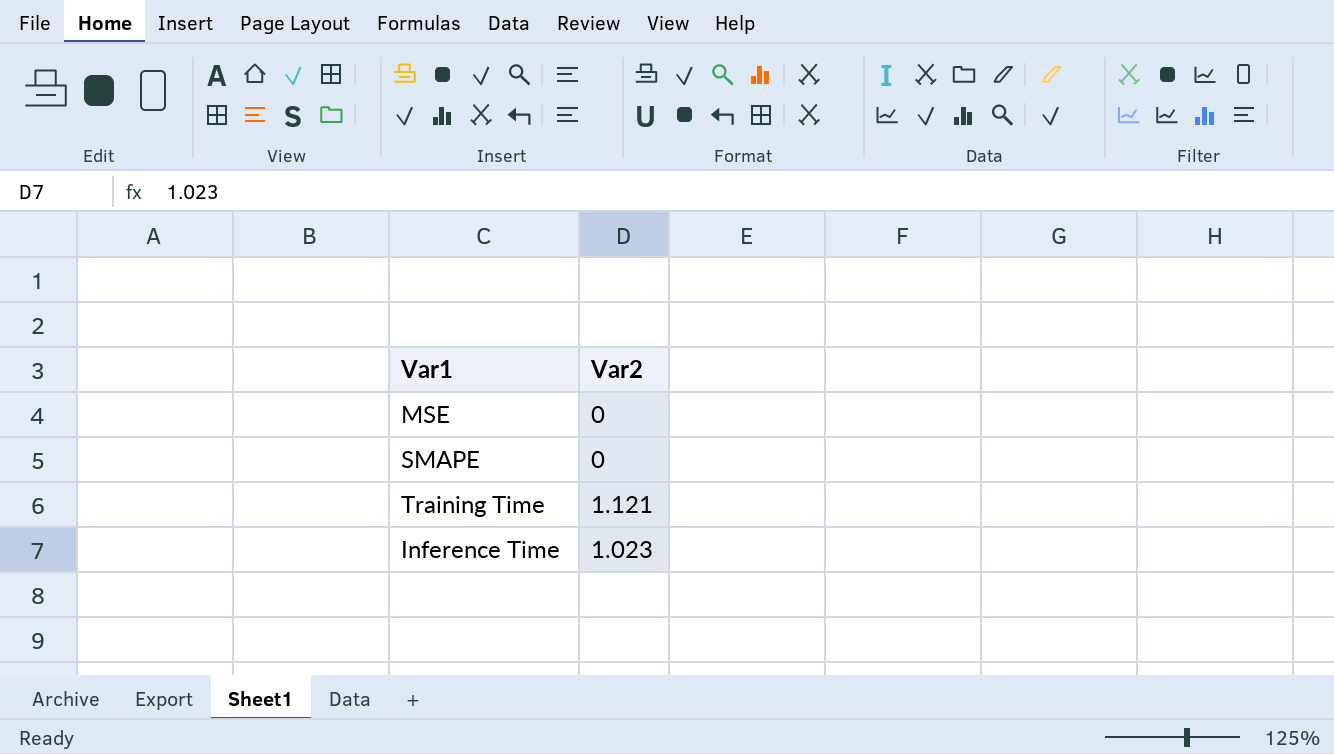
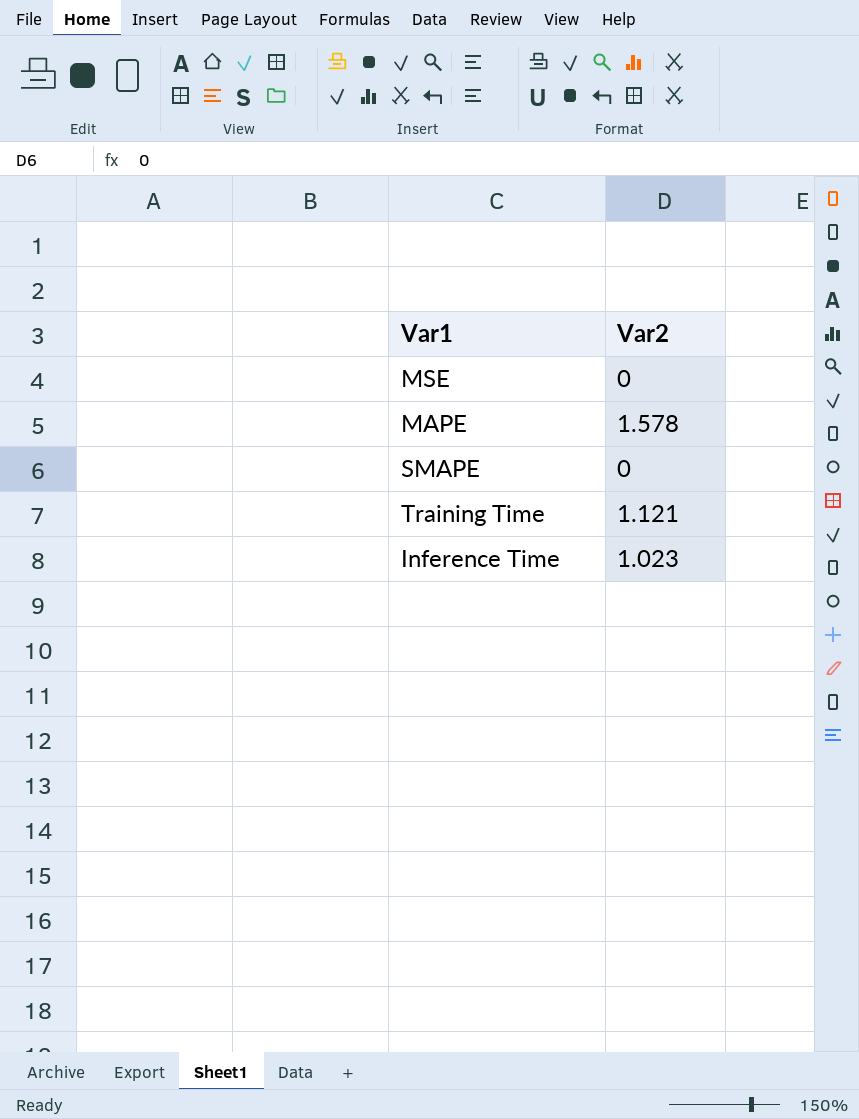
row MAPE: none -> 1.578

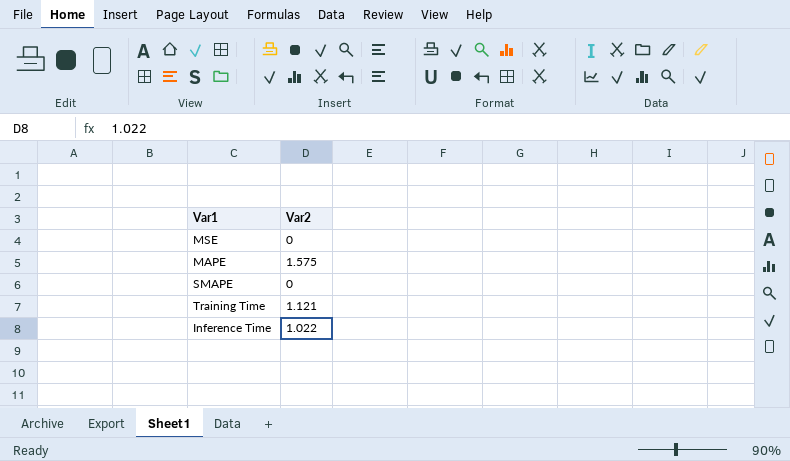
MAPE | Var2: 1.578 -> 1.575
Inference Time | Var2: 1.023 -> 1.022

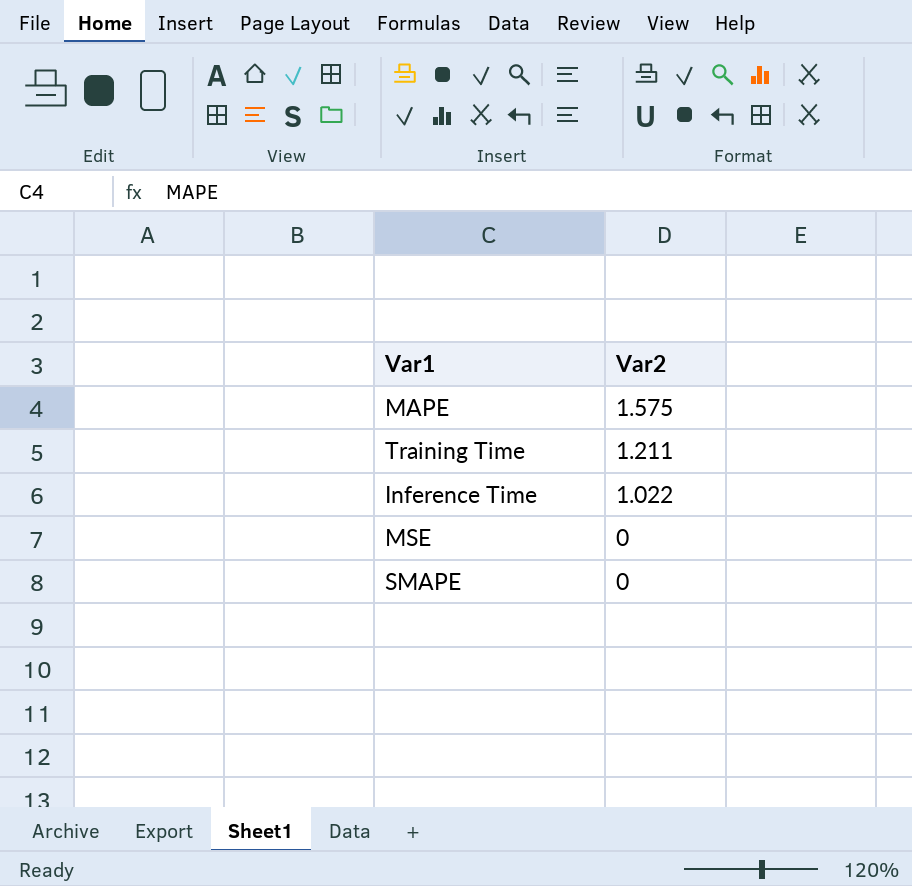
row order: none -> Var2 descending
Training Time | Var2: 1.121 -> 1.211

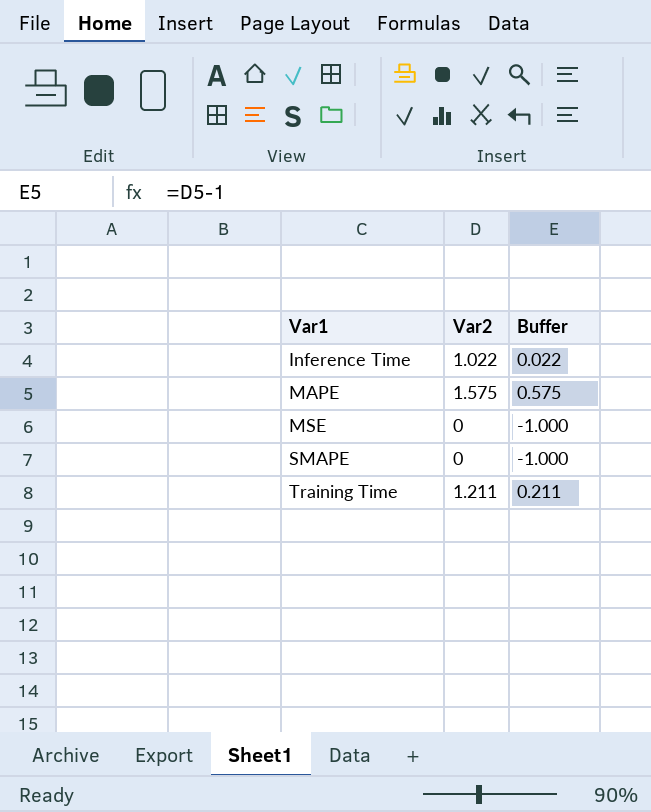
row order: Var2 descending -> Var1 ascending
column Buffer | formula: none -> [Var2] - 1

